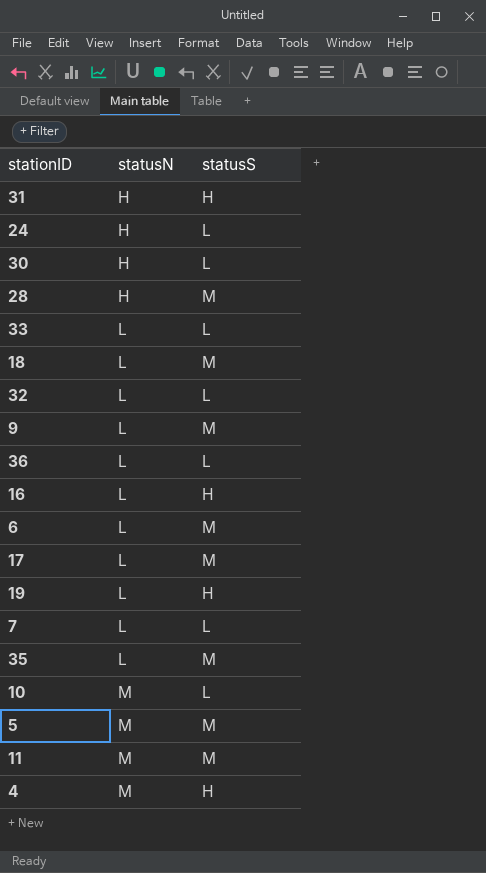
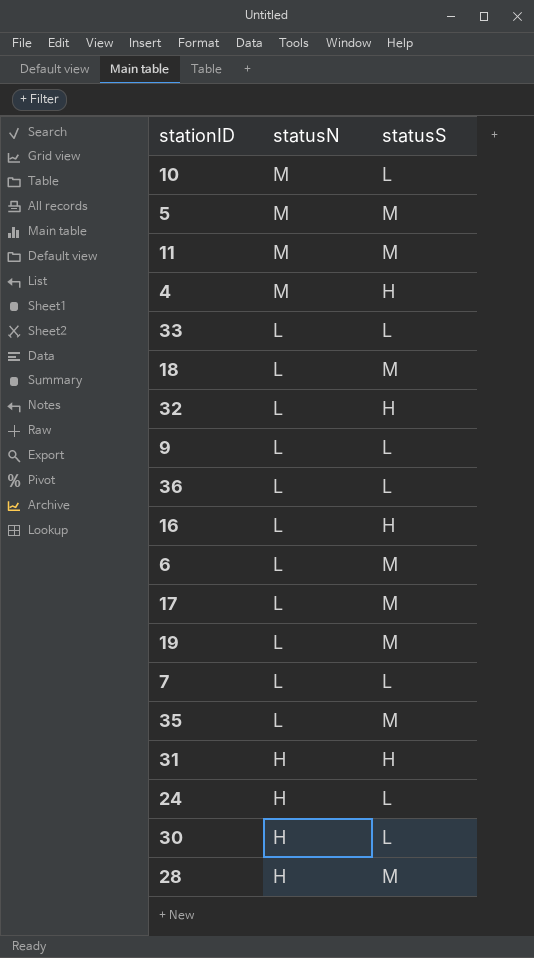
row order: statusN ascending -> statusN descending
32 | statusS: L -> H
9 | statusS: M -> L
19 | statusS: H -> M

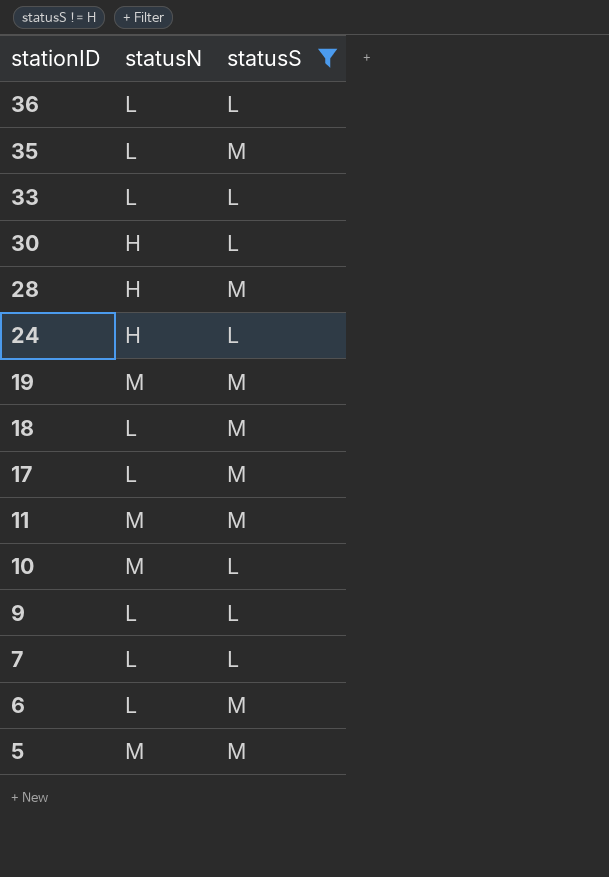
filter: none -> statusS != H
row order: statusN descending -> stationID descending
19 | statusN: L -> M

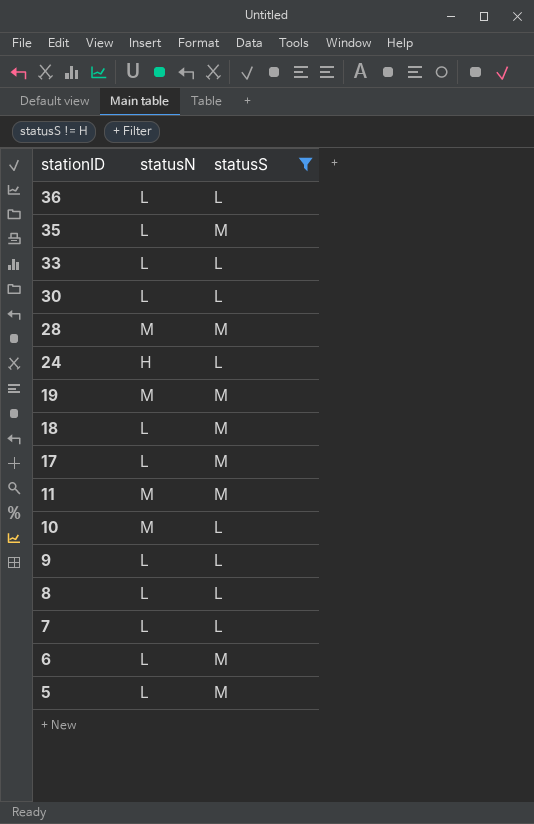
30 | statusN: H -> L
28 | statusN: H -> M
row 8: none -> L | L
5 | statusN: M -> L

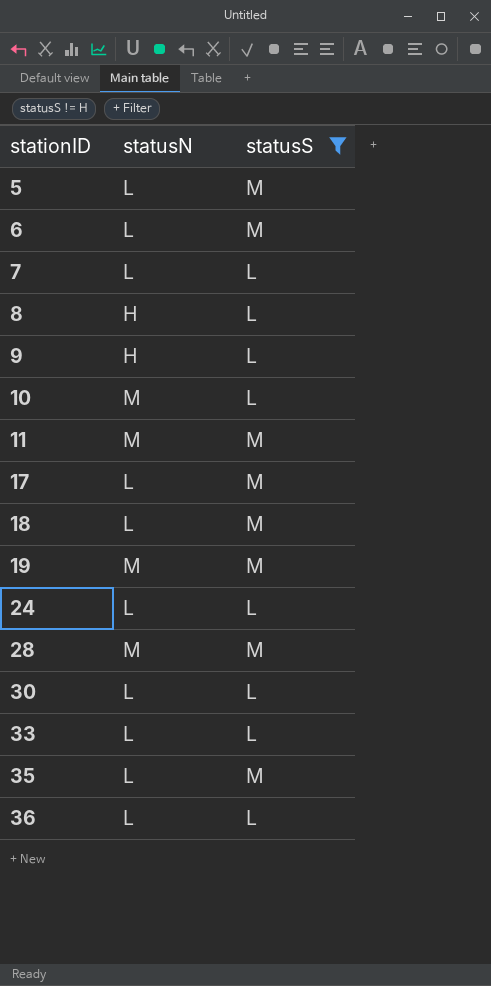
row order: stationID descending -> stationID ascending
8 | statusN: L -> H
9 | statusN: L -> H
24 | statusN: H -> L

